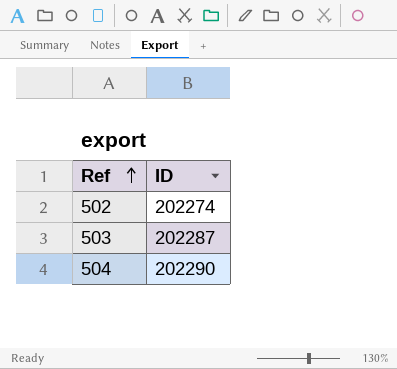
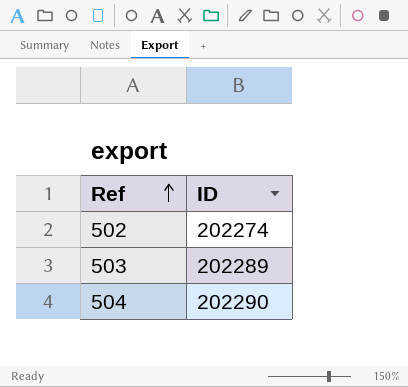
503 | ID: 202287 -> 202289

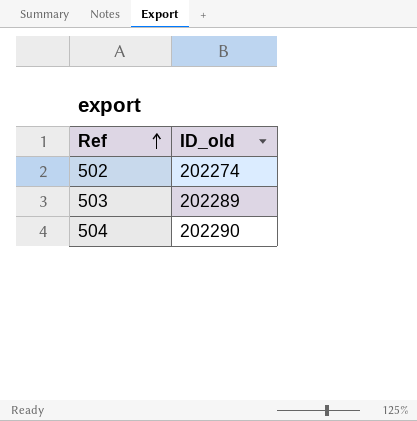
column name: ID -> ID_old

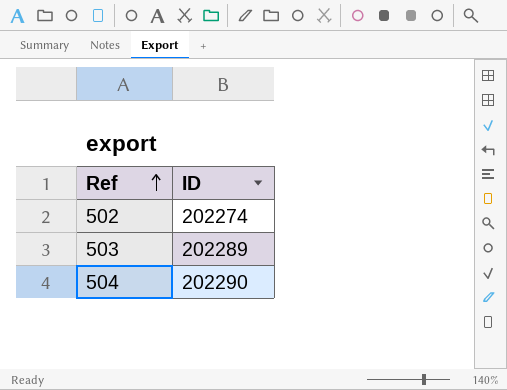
column name: ID_old -> ID

